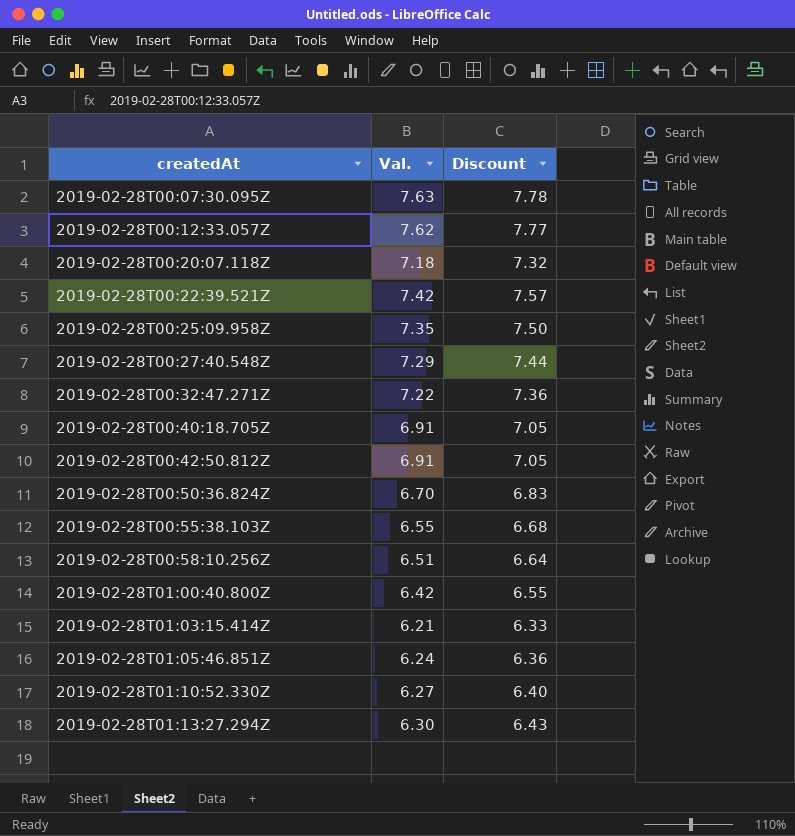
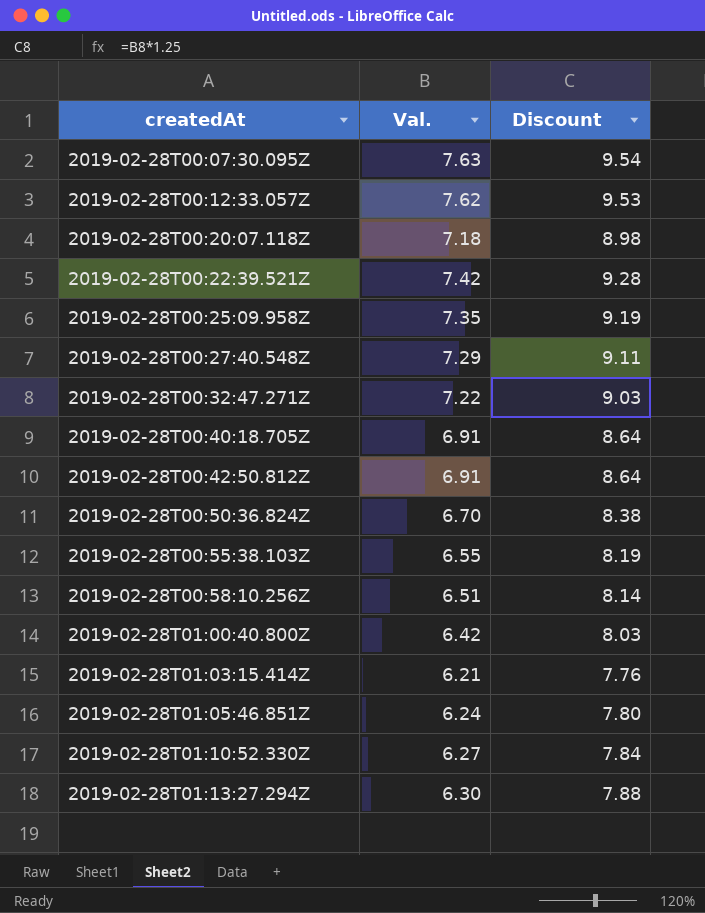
column Discount | formula: [Val.] * 1.02 -> [Val.] * 1.25

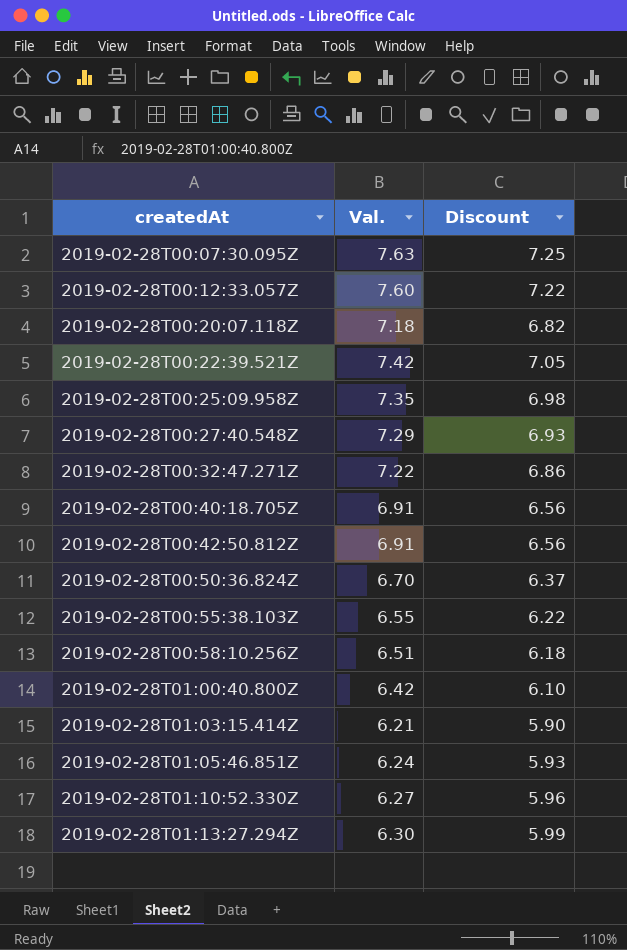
column Discount | formula: [Val.] * 1.25 -> [Val.] * 0.95
2019-02-28T00:12:33.057Z | Val.: 7.62 -> 7.60

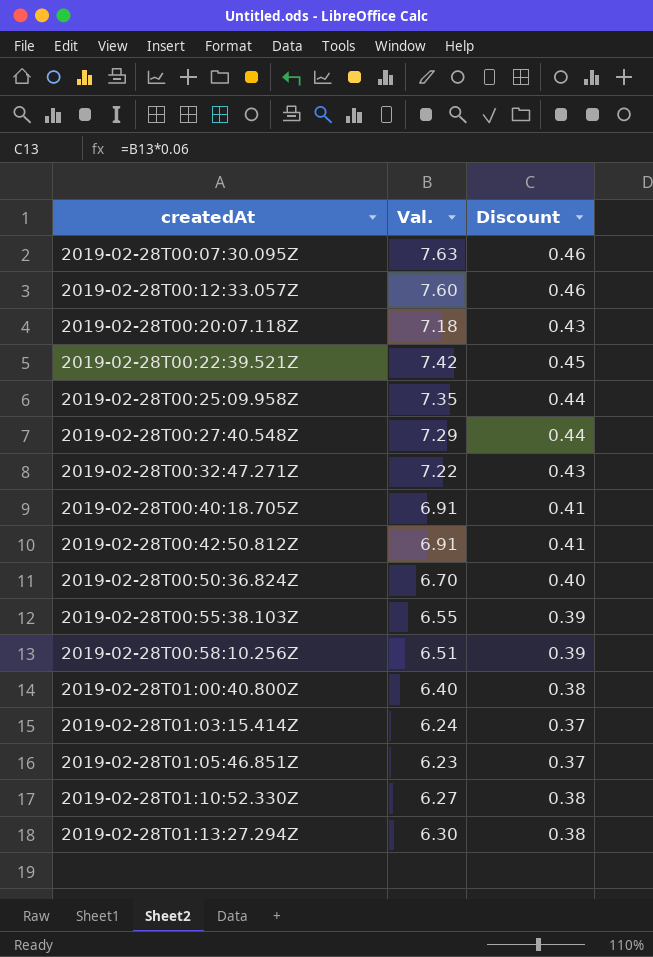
column Discount | formula: [Val.] * 0.95 -> [Val.] * 0.06
2019-02-28T01:00:40.800Z | Val.: 6.42 -> 6.40
2019-02-28T01:03:15.414Z | Val.: 6.21 -> 6.24
2019-02-28T01:05:46.851Z | Val.: 6.24 -> 6.23

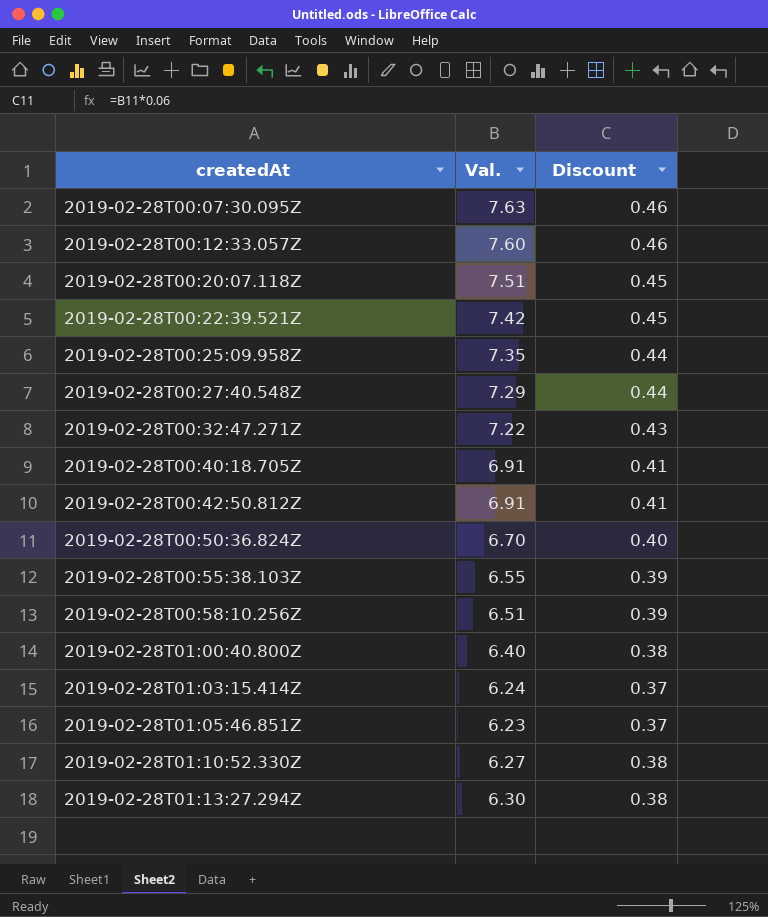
2019-02-28T00:20:07.118Z | Val.: 7.18 -> 7.51
2019-02-28T00:20:07.118Z | Discount: 0.43 -> 0.45

